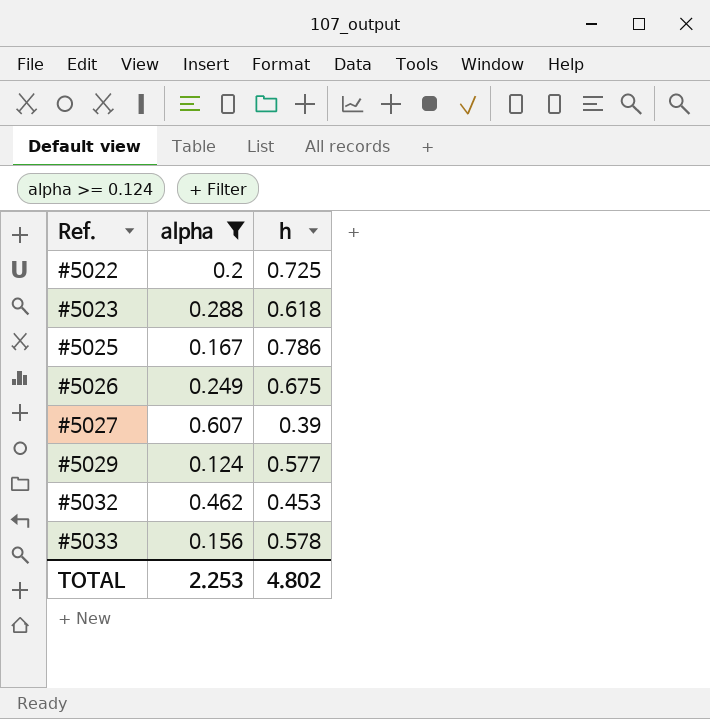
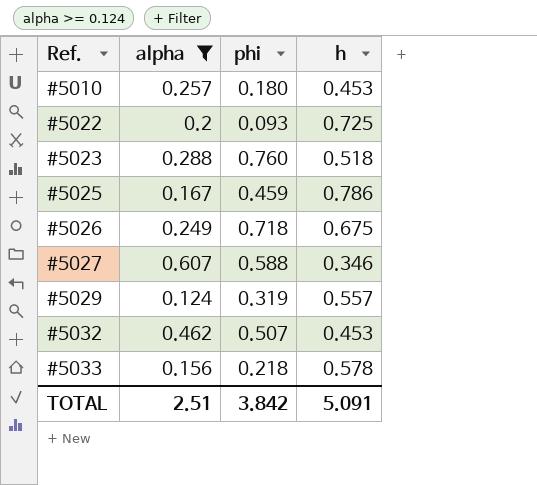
column phi | position: none -> 3
row #5010: none -> 0.257 | 0.180 | 0.453
#5023 | h: 0.618 -> 0.518
#5027 | h: 0.39 -> 0.346
#5029 | h: 0.577 -> 0.557
TOTAL | alpha: 2.253 -> 2.51
TOTAL | h: 4.802 -> 5.091

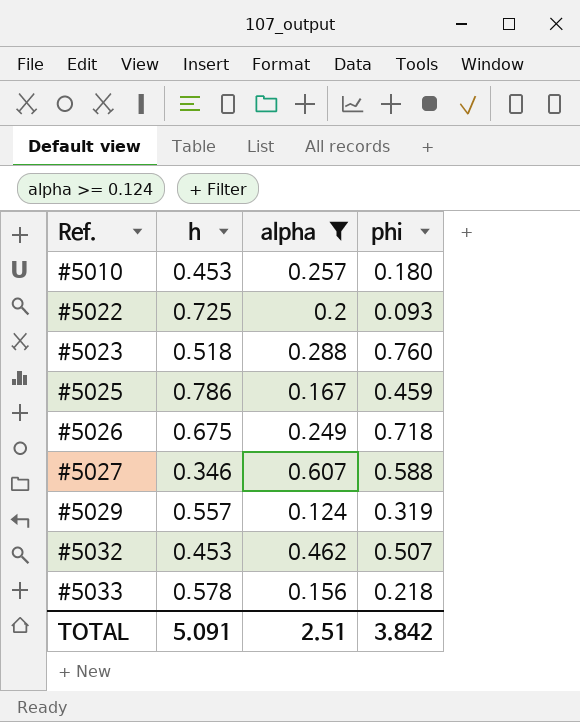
column h | position: 4 -> 2

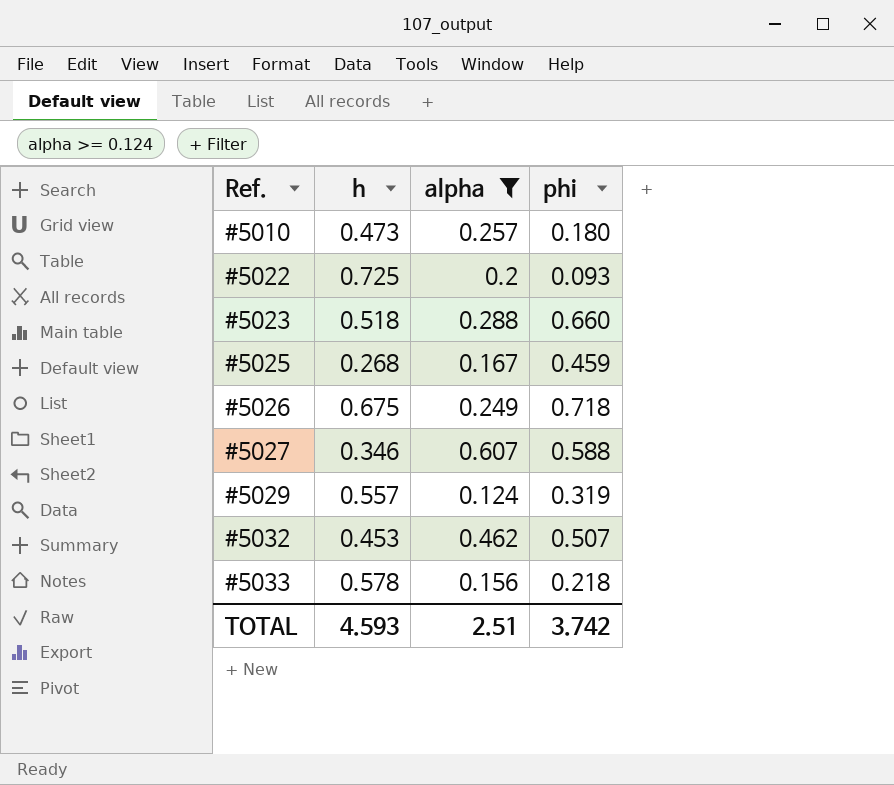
#5010 | h: 0.453 -> 0.473
#5023 | phi: 0.760 -> 0.660
#5025 | h: 0.786 -> 0.268
TOTAL | h: 5.091 -> 4.593
TOTAL | phi: 3.842 -> 3.742

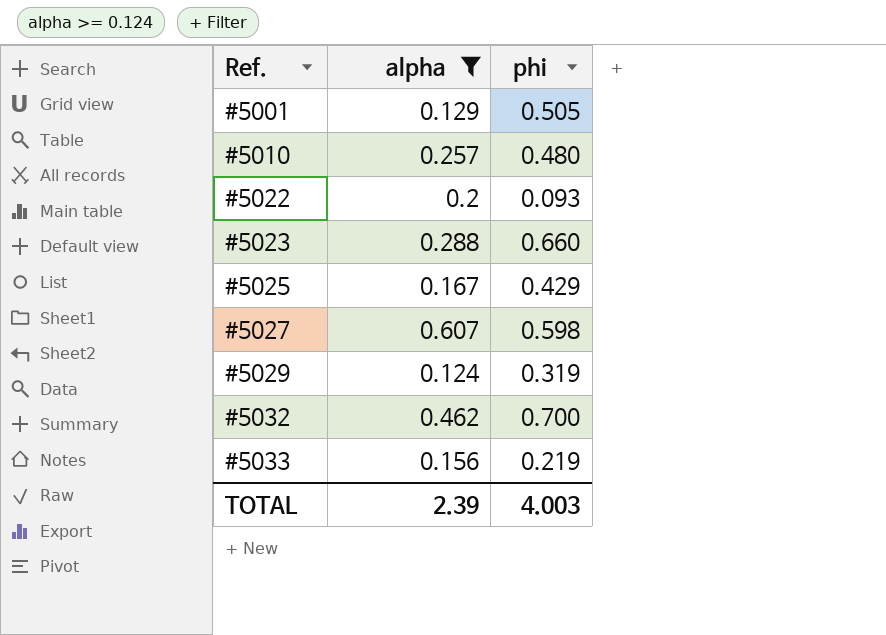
column h | position: 2 -> none
row #5026: 0.675 | 0.249 | 0.718 -> none
row #5001: none -> 0.129 | 0.505
#5010 | phi: 0.180 -> 0.480
#5025 | phi: 0.459 -> 0.429
#5027 | phi: 0.588 -> 0.598
#5032 | phi: 0.507 -> 0.700
#5033 | phi: 0.218 -> 0.219
TOTAL | alpha: 2.51 -> 2.39
TOTAL | phi: 3.742 -> 4.003

